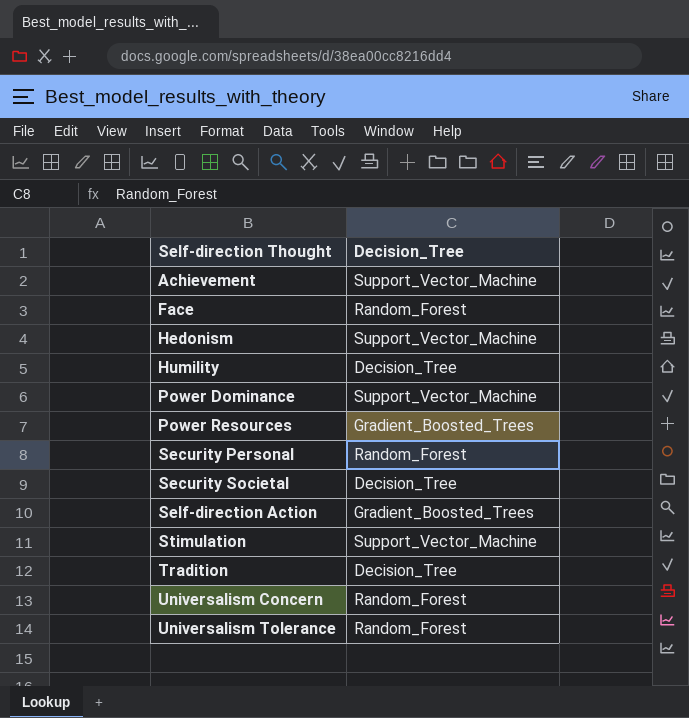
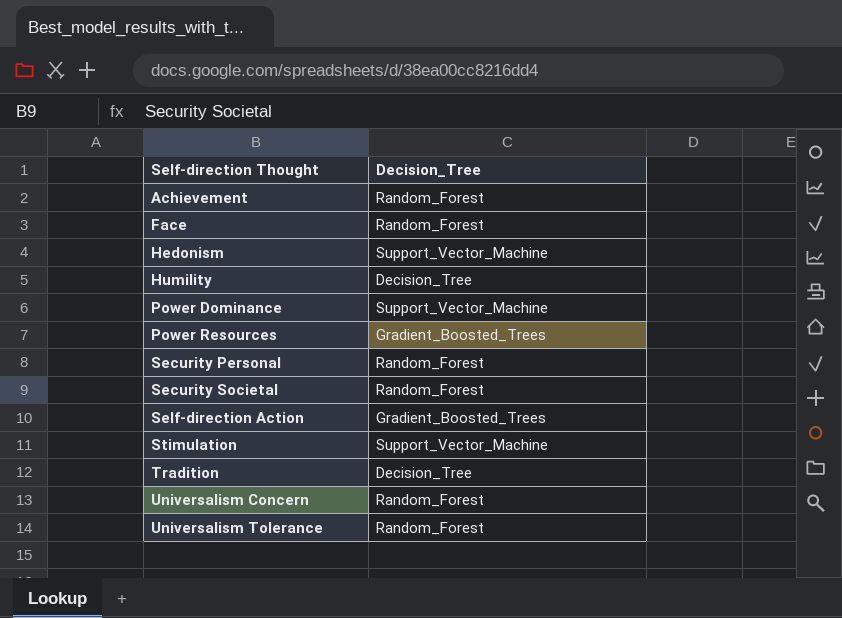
Achievement | Decision_Tree: Support_Vector_Machine -> Random_Forest
Security Societal | Decision_Tree: Decision_Tree -> Random_Forest

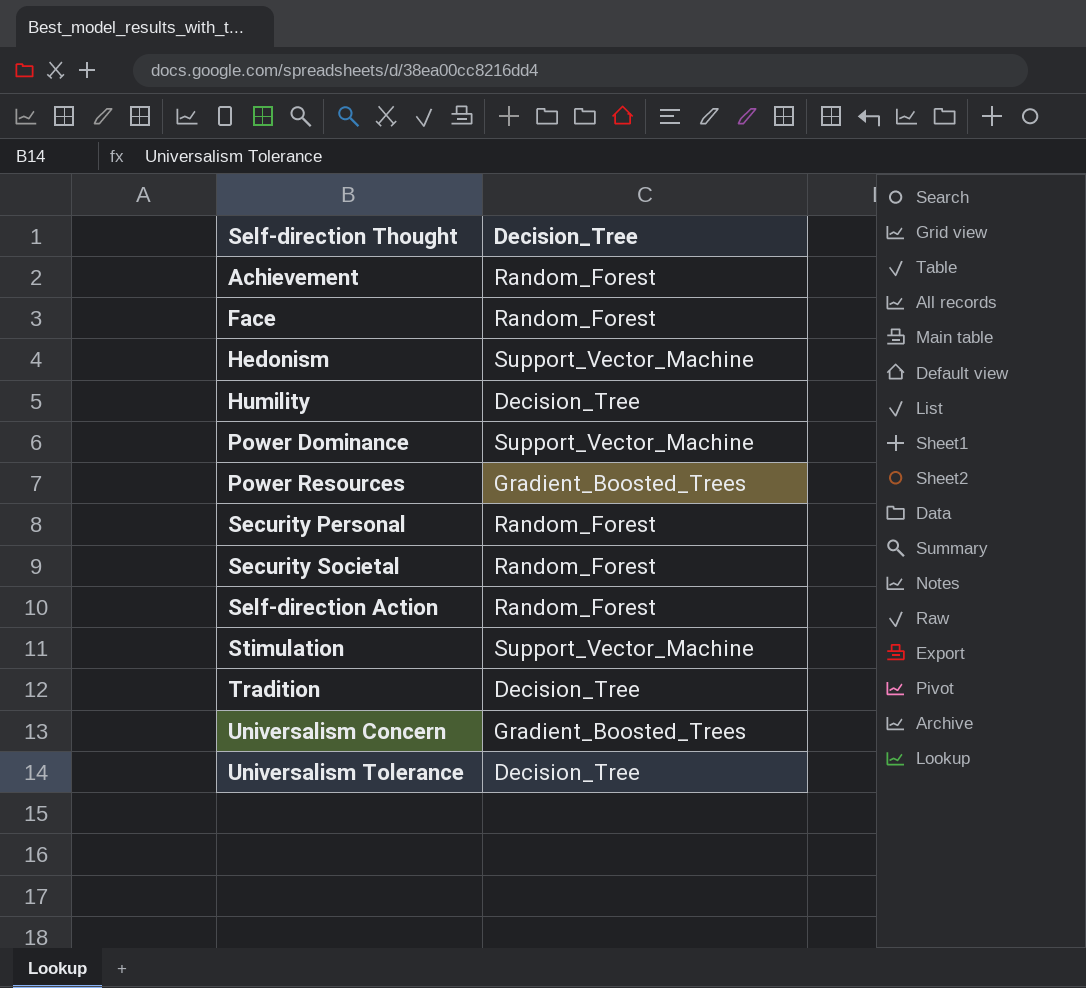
Self-direction Action | Decision_Tree: Gradient_Boosted_Trees -> Random_Forest
Universalism Concern | Decision_Tree: Random_Forest -> Gradient_Boosted_Trees
Universalism Tolerance | Decision_Tree: Random_Forest -> Decision_Tree

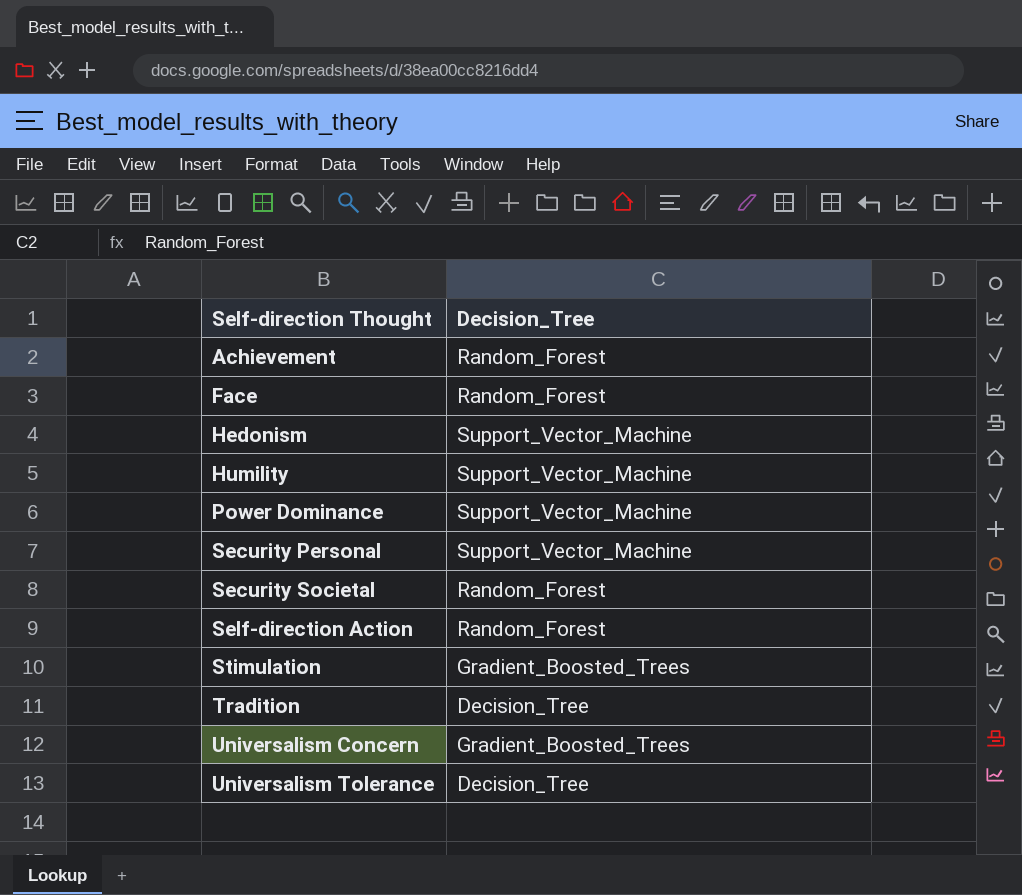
row Power Resources: Gradient_Boosted_Trees -> none
Humility | Decision_Tree: Decision_Tree -> Support_Vector_Machine
Security Personal | Decision_Tree: Random_Forest -> Support_Vector_Machine
Stimulation | Decision_Tree: Support_Vector_Machine -> Gradient_Boosted_Trees

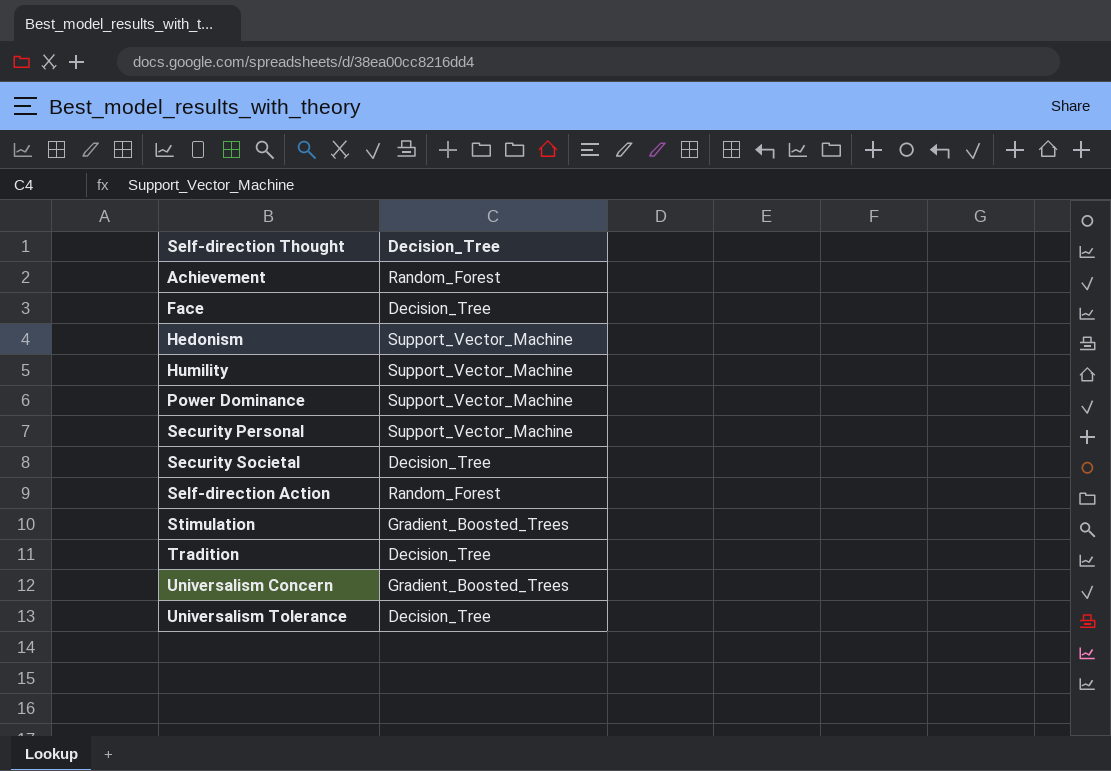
Face | Decision_Tree: Random_Forest -> Decision_Tree
Security Societal | Decision_Tree: Random_Forest -> Decision_Tree

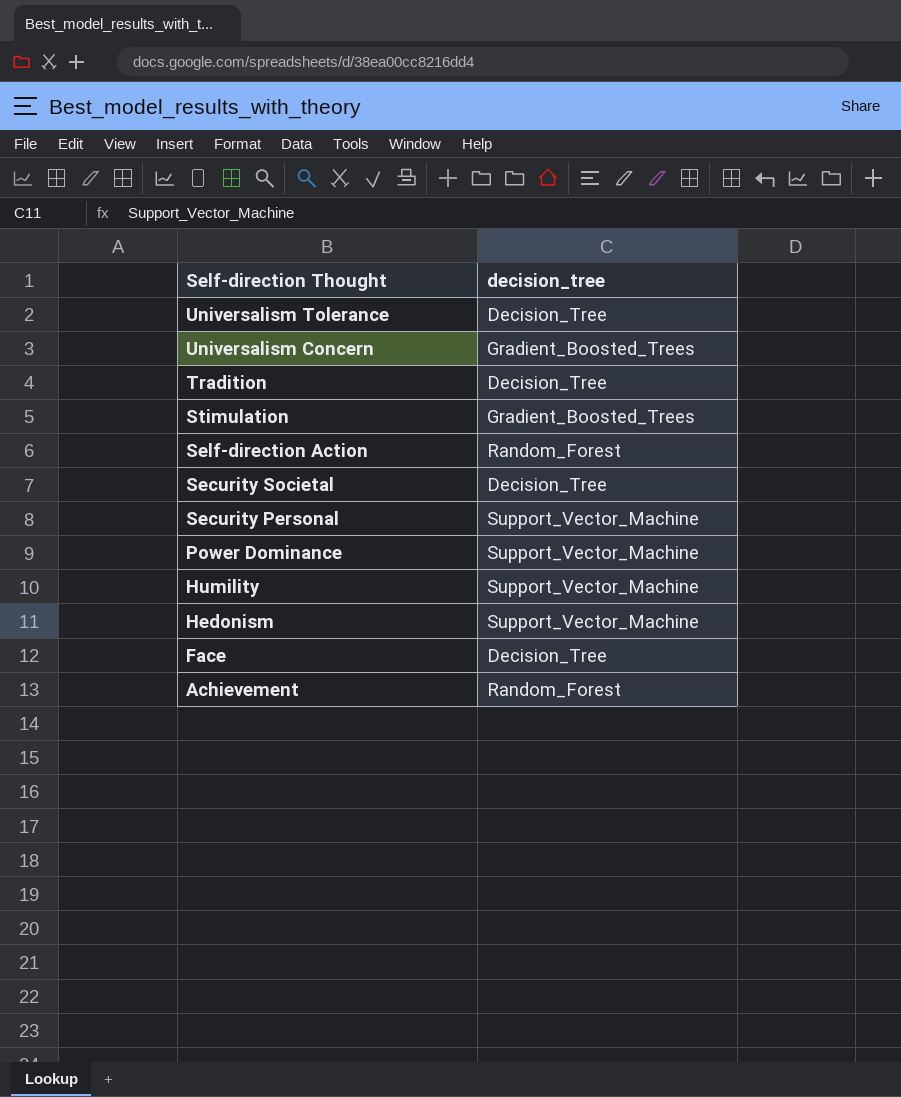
row order: Self-direction Thought ascending -> Self-direction Thought descending
column name: Decision_Tree -> decision_tree

